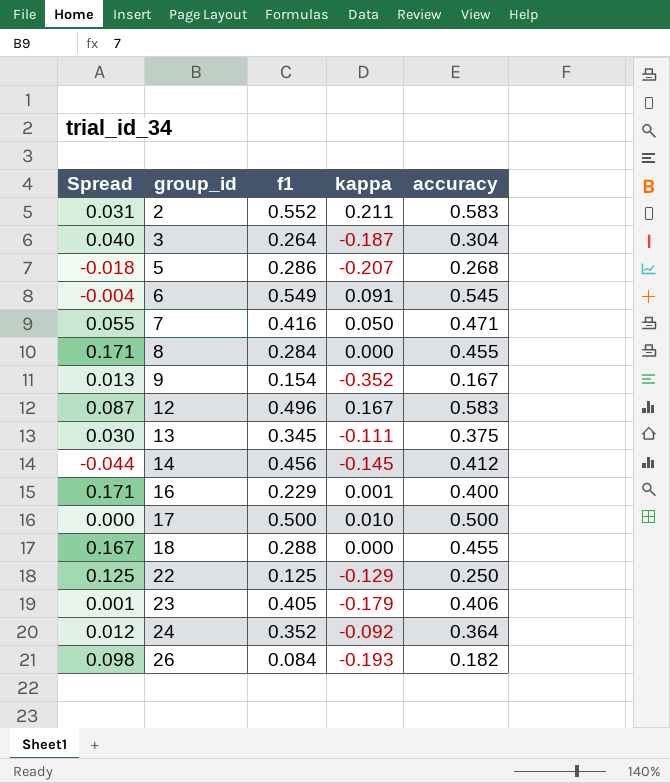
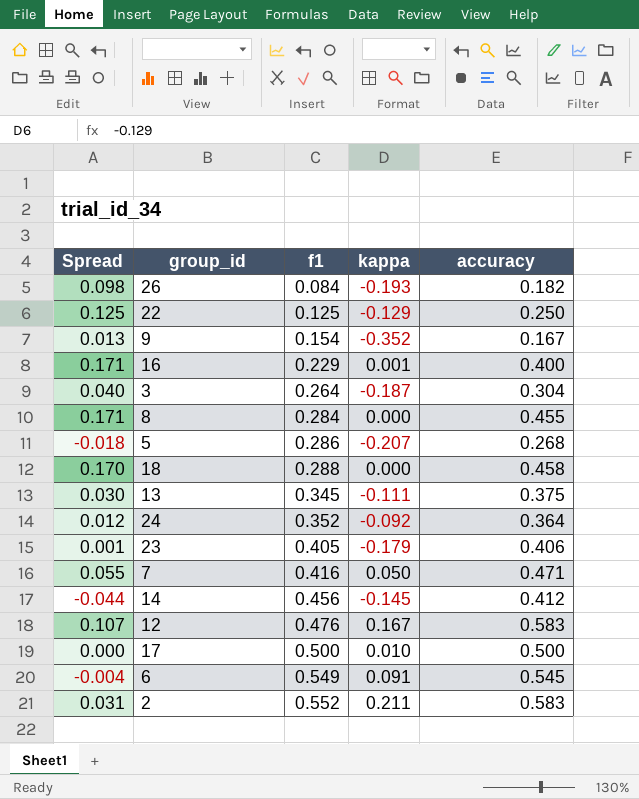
row order: group_id ascending -> f1 ascending
18 | Spread: 0.167 -> 0.170
18 | accuracy: 0.455 -> 0.458
12 | Spread: 0.087 -> 0.107
12 | f1: 0.496 -> 0.476

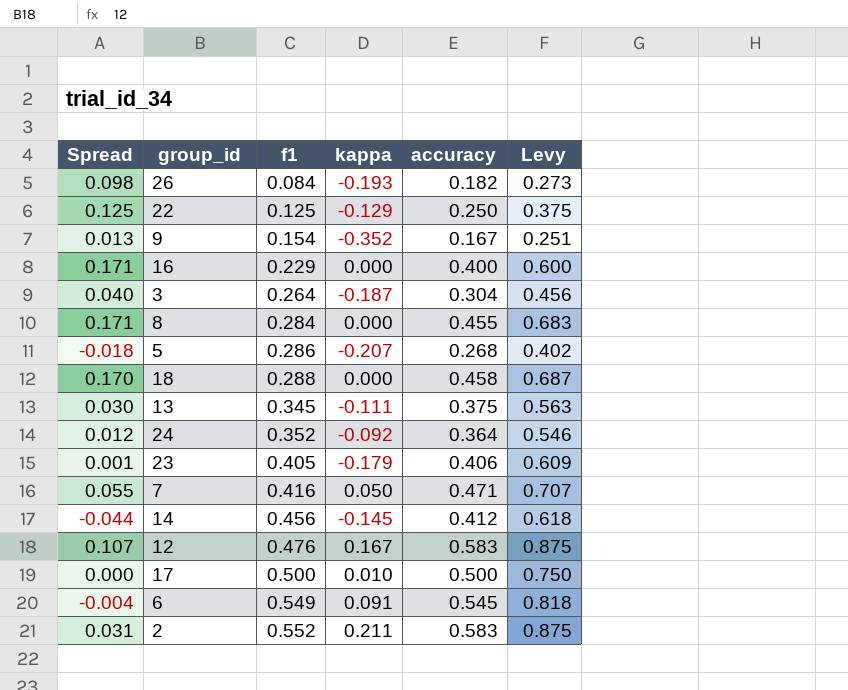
column Levy | formula: none -> [accuracy] * 1.5
16 | kappa: 0.001 -> 0.000

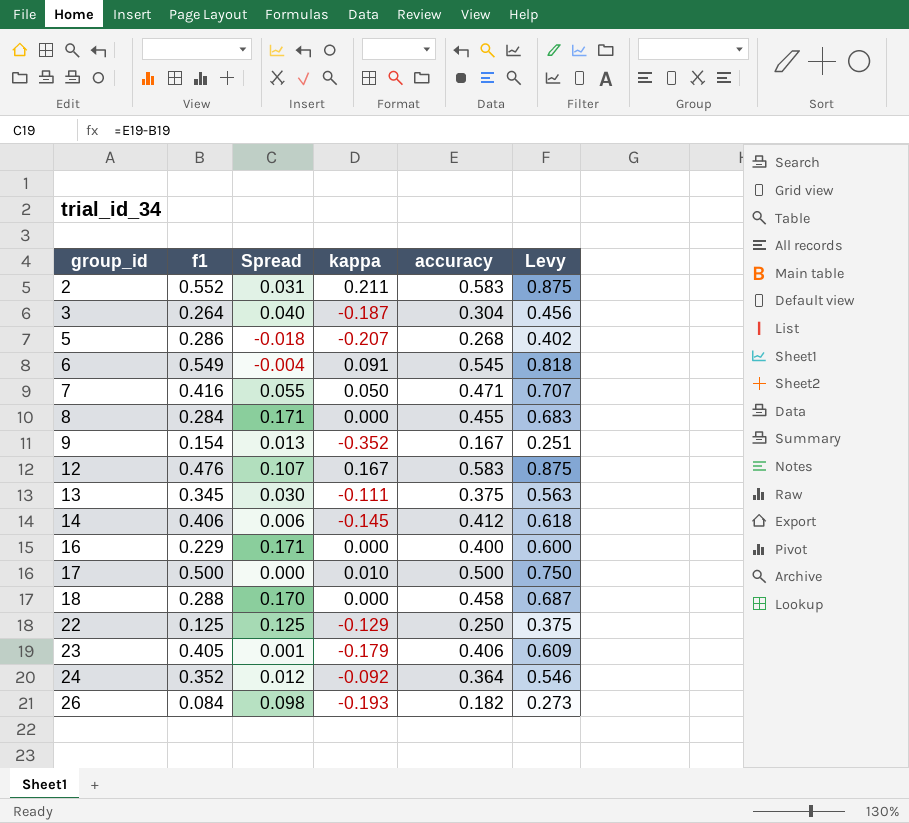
row order: f1 ascending -> group_id ascending
column Spread | position: 1 -> 3
14 | f1: 0.456 -> 0.406
14 | Spread: -0.044 -> 0.006

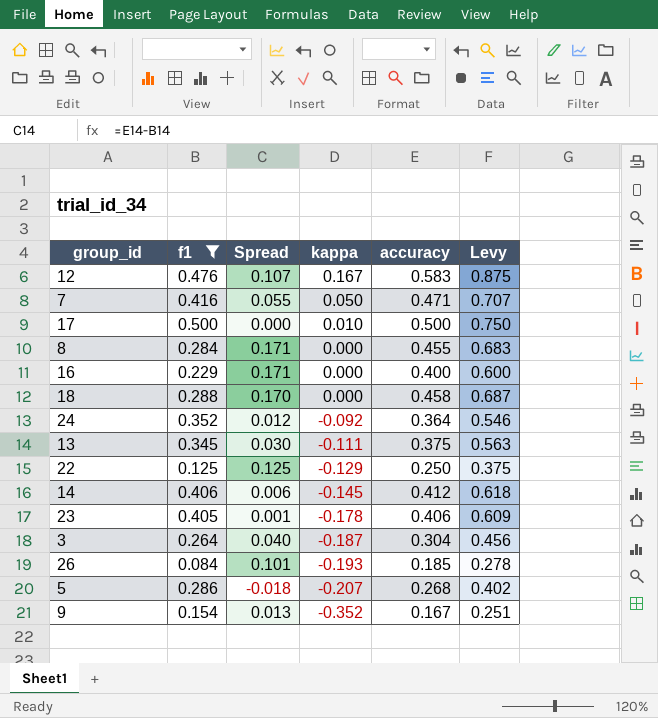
filter: none -> f1 <= 0.500
row order: group_id ascending -> kappa descending
23 | kappa: -0.179 -> -0.178
26 | Spread: 0.098 -> 0.101
26 | accuracy: 0.182 -> 0.185
26 | Levy: 0.273 -> 0.278

